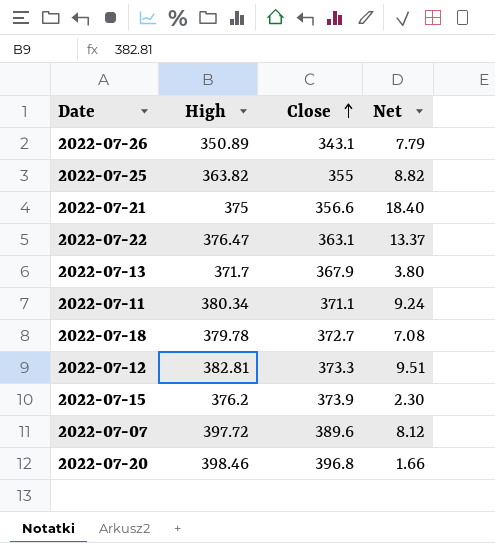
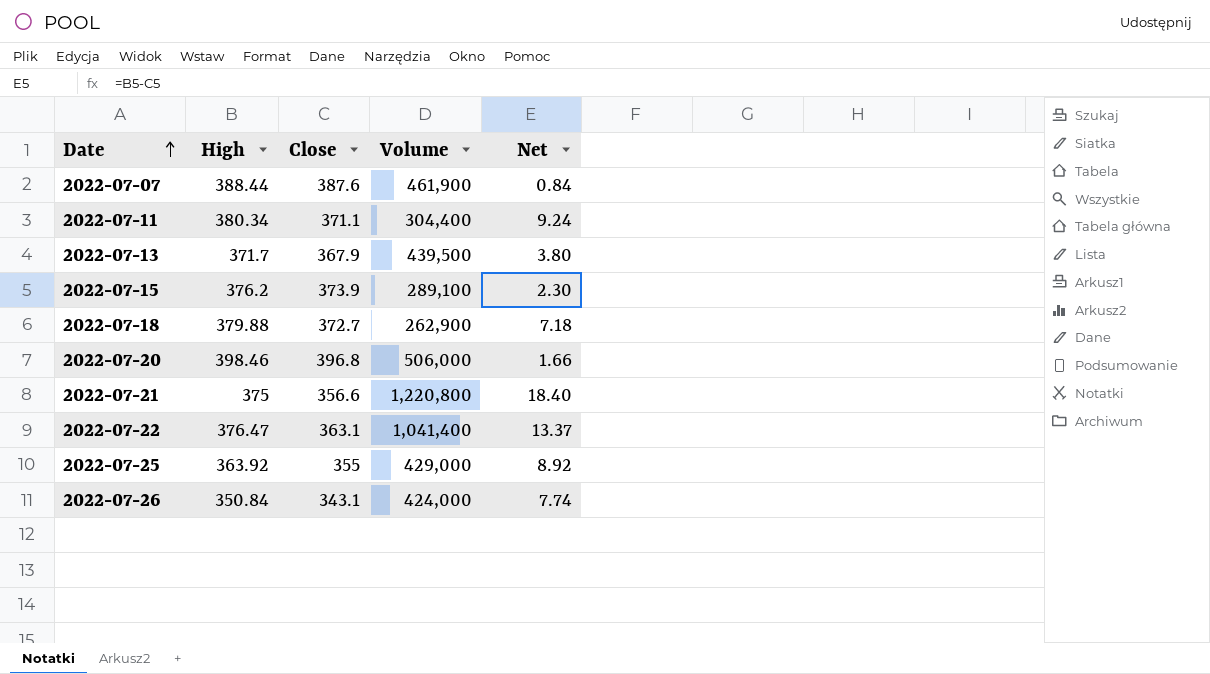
row order: Close ascending -> Date ascending
column Volume | position: none -> 4
row 2022-07-12: 382.81 | 373.3 | 9.51 -> none
2022-07-07 | High: 397.72 -> 388.44
2022-07-07 | Close: 389.6 -> 387.6
2022-07-07 | Net: 8.12 -> 0.84
2022-07-18 | High: 379.78 -> 379.88
2022-07-18 | Net: 7.08 -> 7.18
2022-07-25 | High: 363.82 -> 363.92
2022-07-25 | Net: 8.82 -> 8.92
2022-07-26 | High: 350.89 -> 350.84
2022-07-26 | Net: 7.79 -> 7.74

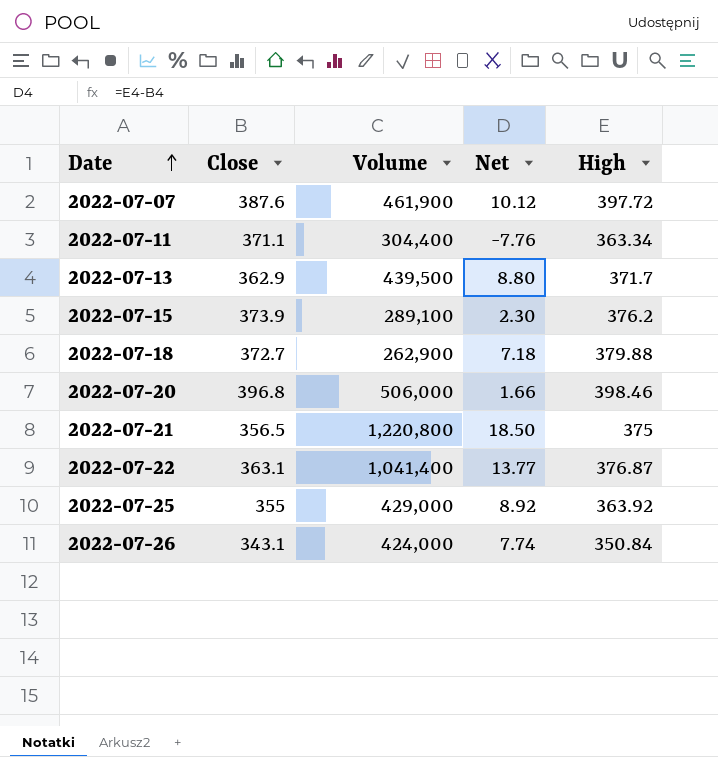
column High | position: 2 -> 5
2022-07-07 | Net: 0.84 -> 10.12
2022-07-07 | High: 388.44 -> 397.72
2022-07-11 | Net: 9.24 -> -7.76
2022-07-11 | High: 380.34 -> 363.34
2022-07-13 | Close: 367.9 -> 362.9
2022-07-13 | Net: 3.80 -> 8.80
2022-07-21 | Close: 356.6 -> 356.5
2022-07-21 | Net: 18.40 -> 18.50
2022-07-22 | Net: 13.37 -> 13.77
2022-07-22 | High: 376.47 -> 376.87

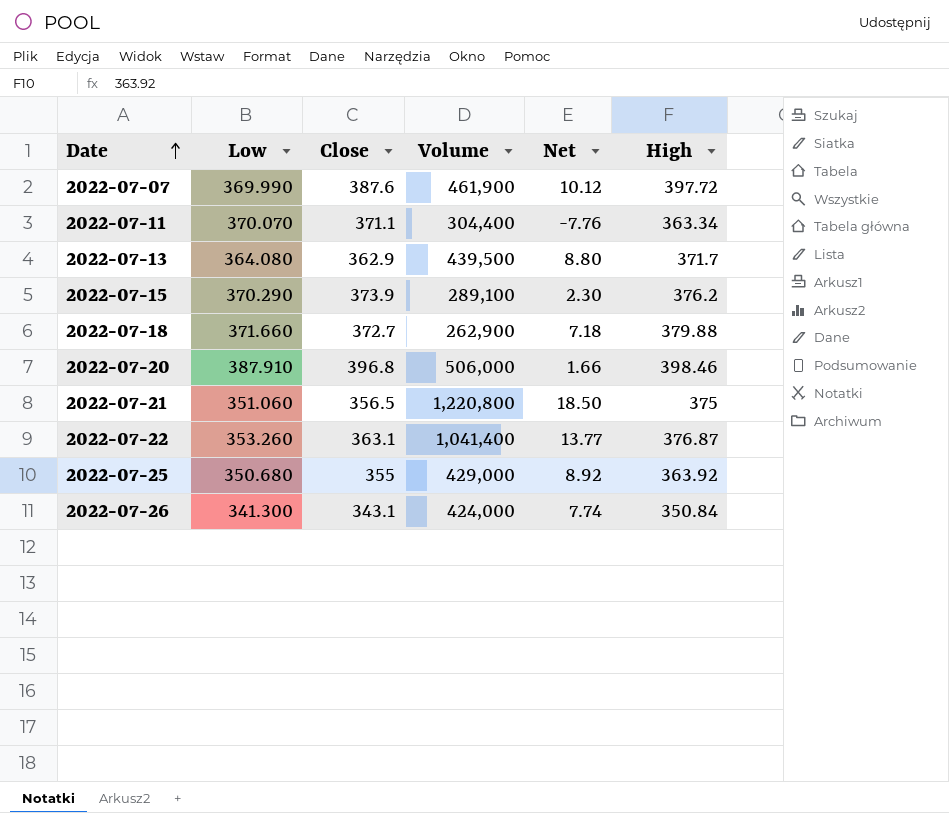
column Low | position: none -> 2

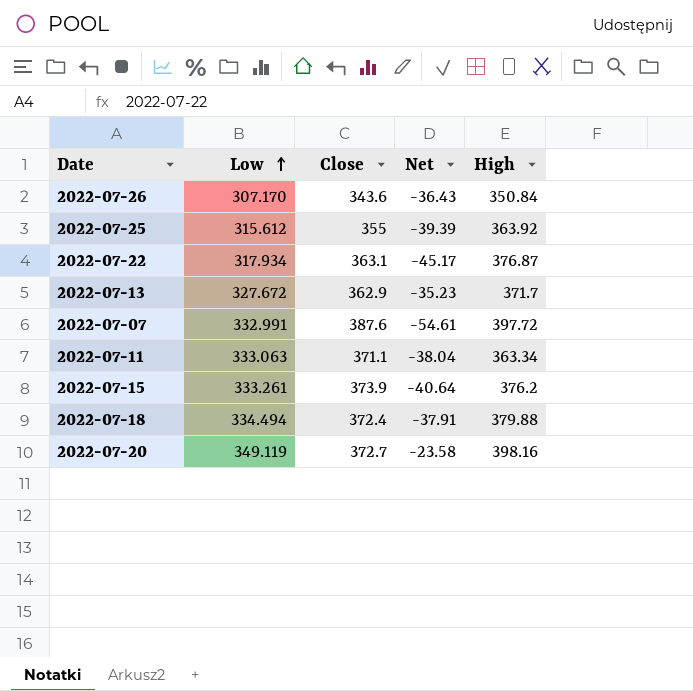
row order: Date ascending -> Low ascending
column Volume | position: 4 -> none
column Net | formula: [High] - [Close] -> [Low] - [Close]
row 2022-07-21: 351.060 | 356.5 | 1,220,800 | 18.50 | 375 -> none
2022-07-26 | Low: 341.300 -> 307.170
2022-07-26 | Close: 343.1 -> 343.6
2022-07-25 | Low: 350.680 -> 315.612
2022-07-22 | Low: 353.260 -> 317.934
2022-07-13 | Low: 364.080 -> 327.672
2022-07-07 | Low: 369.990 -> 332.991
2022-07-11 | Low: 370.070 -> 333.063
2022-07-15 | Low: 370.290 -> 333.261
2022-07-18 | Low: 371.660 -> 334.494
2022-07-18 | Close: 372.7 -> 372.4
2022-07-20 | Low: 387.910 -> 349.119
2022-07-20 | Close: 396.8 -> 372.7
2022-07-20 | High: 398.46 -> 398.16

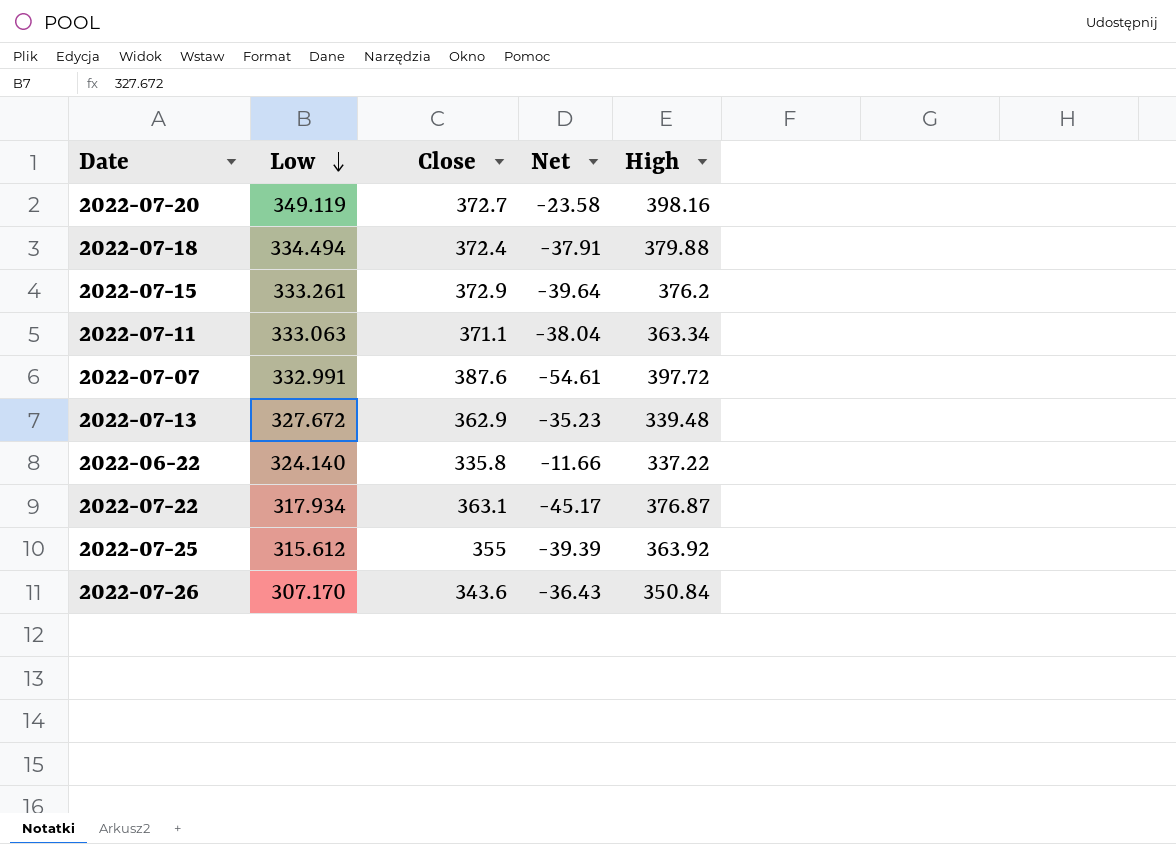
row order: Low ascending -> Low descending
2022-07-15 | Close: 373.9 -> 372.9
2022-07-15 | Net: -40.64 -> -39.64
2022-07-13 | High: 371.7 -> 339.48
row 2022-06-22: none -> 324.140 | 335.8 | -11.66 | 337.22

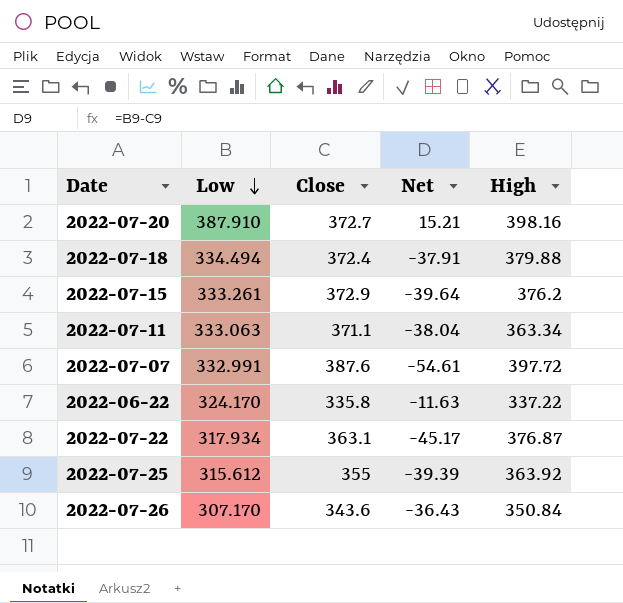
row 2022-07-13: 327.672 | 362.9 | -35.23 | 339.48 -> none
2022-07-20 | Low: 349.119 -> 387.910
2022-07-20 | Net: -23.58 -> 15.21
2022-06-22 | Low: 324.140 -> 324.170
2022-06-22 | Net: -11.66 -> -11.63

